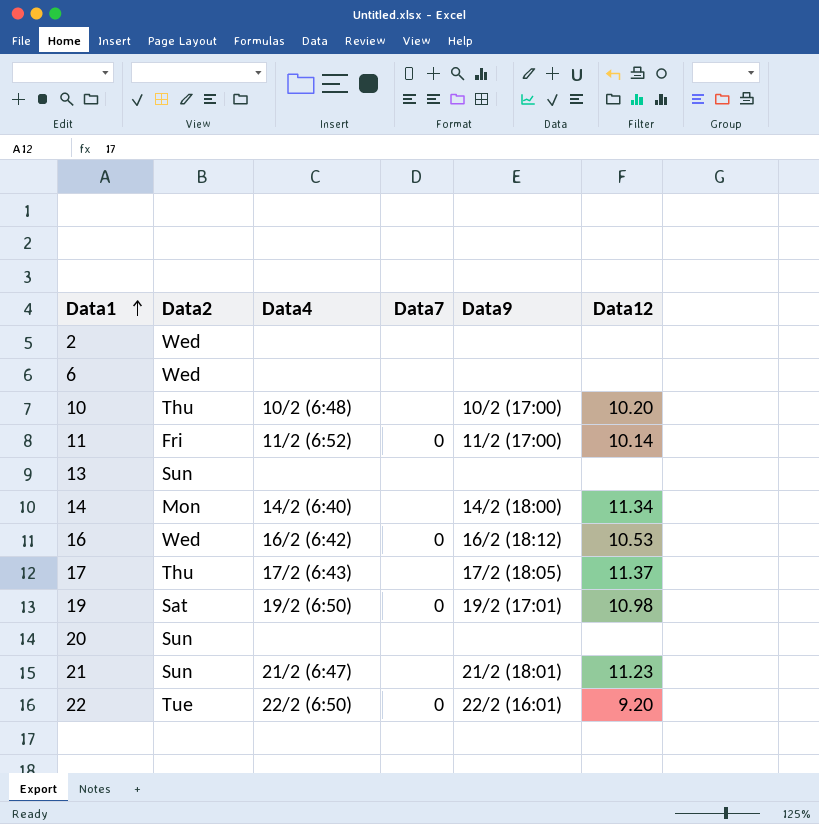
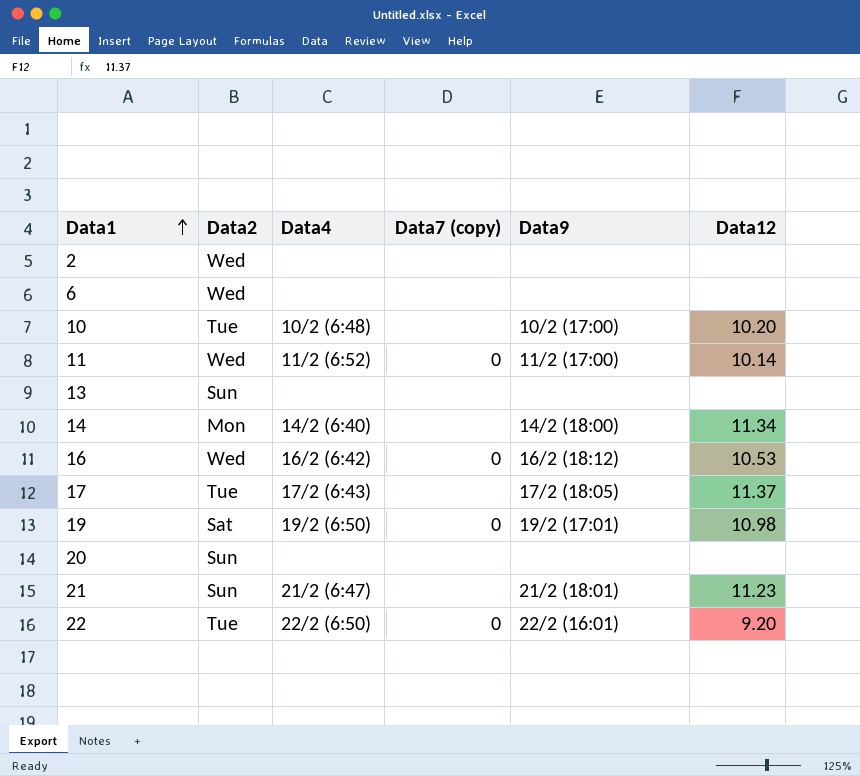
column name: Data7 -> Data7 (copy)
10 | Data2: Thu -> Tue
11 | Data2: Fri -> Wed
17 | Data2: Thu -> Tue

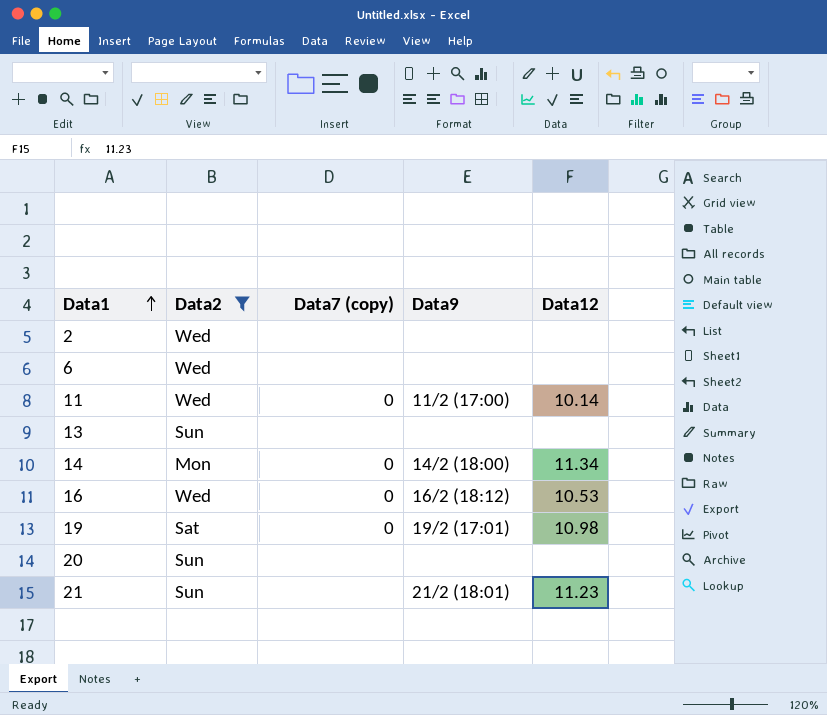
filter: none -> Data2 != Tue
column Data4 | position: 3 -> none
14 | Data7 (copy): none -> 0

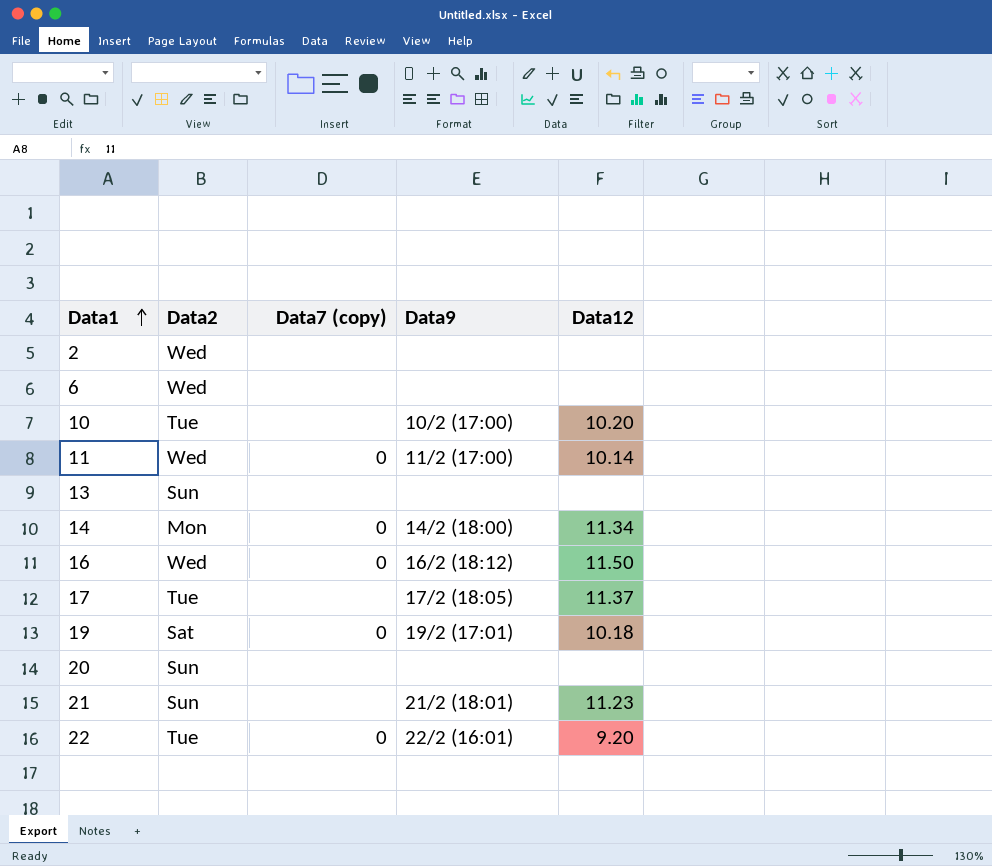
filter: Data2 != Tue -> none
16 | Data12: 10.53 -> 11.50
19 | Data12: 10.98 -> 10.18

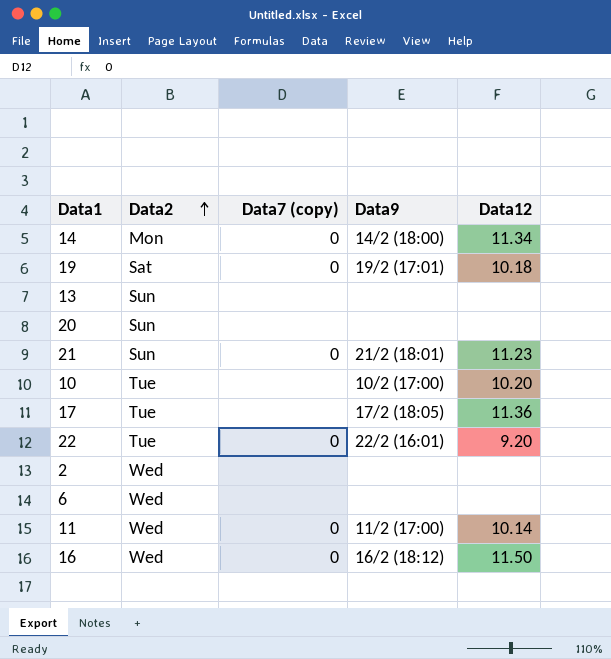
row order: Data1 ascending -> Data2 ascending
21 | Data7 (copy): none -> 0
17 | Data12: 11.37 -> 11.36

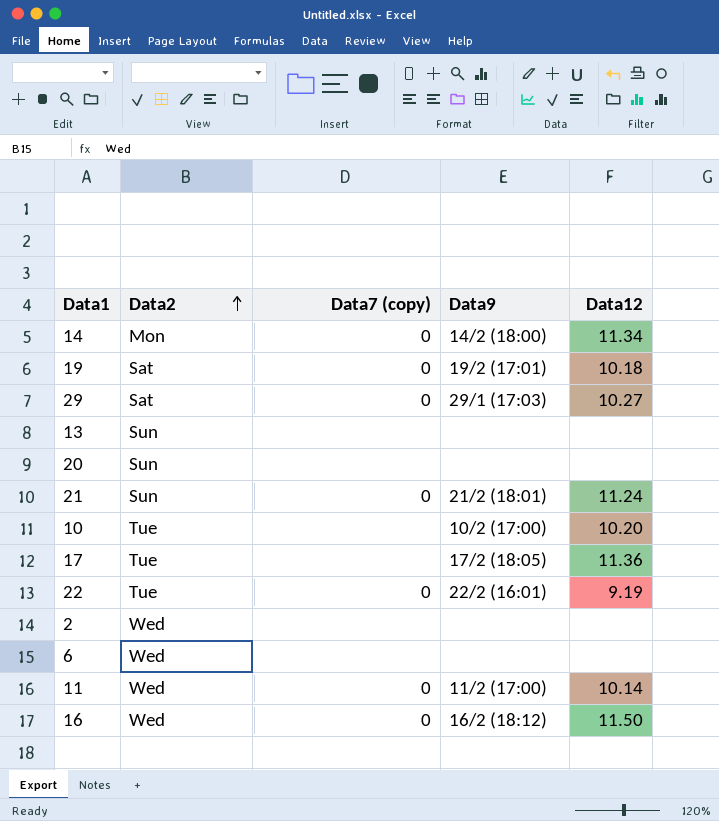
row 29: none -> Sat | 0 | 29/1 (17:03) | 10.27
21 | Data12: 11.23 -> 11.24
22 | Data12: 9.20 -> 9.19

